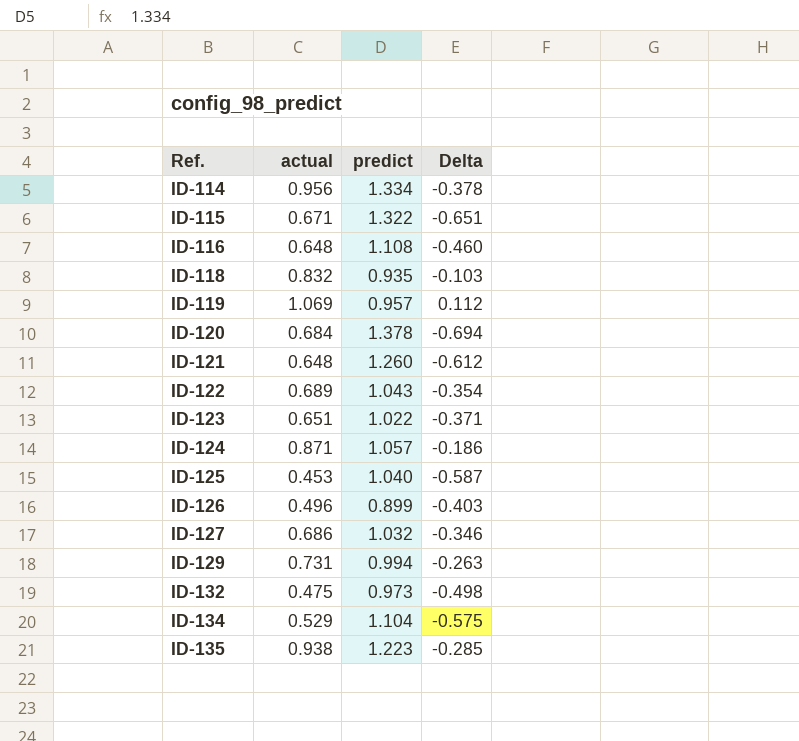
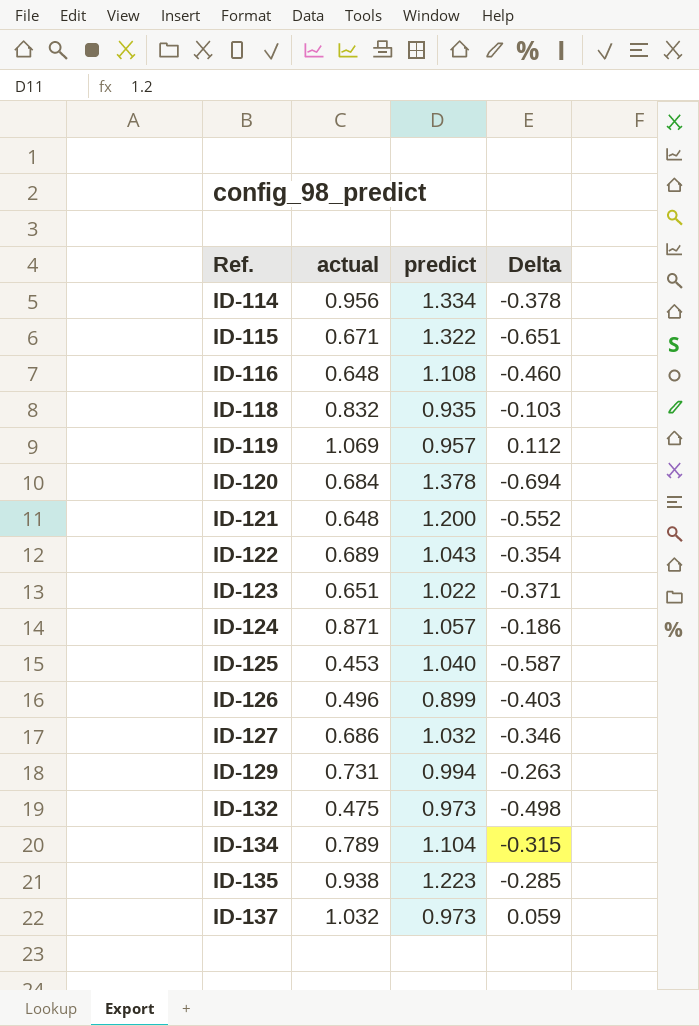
ID-121 | predict: 1.260 -> 1.200
ID-121 | Delta: -0.612 -> -0.552
ID-134 | actual: 0.529 -> 0.789
ID-134 | Delta: -0.575 -> -0.315
row ID-137: none -> 1.032 | 0.973 | 0.059

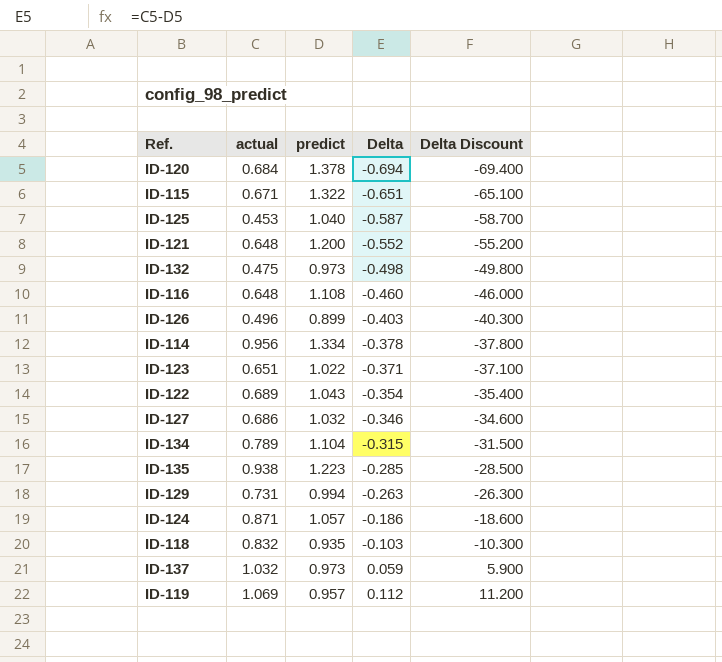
row order: Ref. ascending -> Delta ascending
column Delta Discount | formula: none -> [Delta] * 100

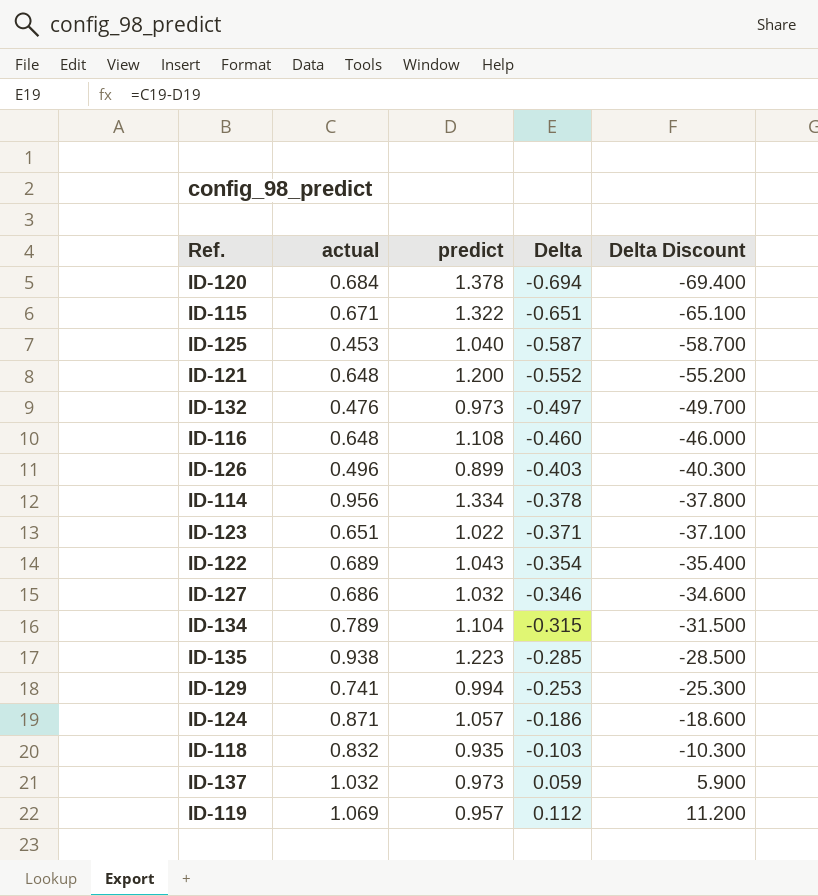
ID-132 | actual: 0.475 -> 0.476
ID-132 | Delta: -0.498 -> -0.497
ID-132 | Delta Discount: -49.800 -> -49.700
ID-129 | actual: 0.731 -> 0.741
ID-129 | Delta: -0.263 -> -0.253
ID-129 | Delta Discount: -26.300 -> -25.300

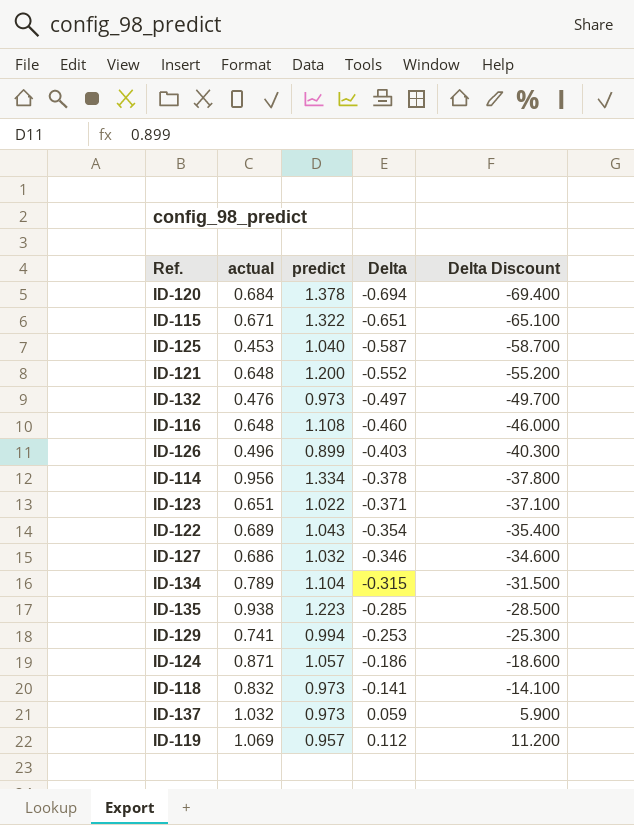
ID-118 | predict: 0.935 -> 0.973
ID-118 | Delta: -0.103 -> -0.141
ID-118 | Delta Discount: -10.300 -> -14.100

